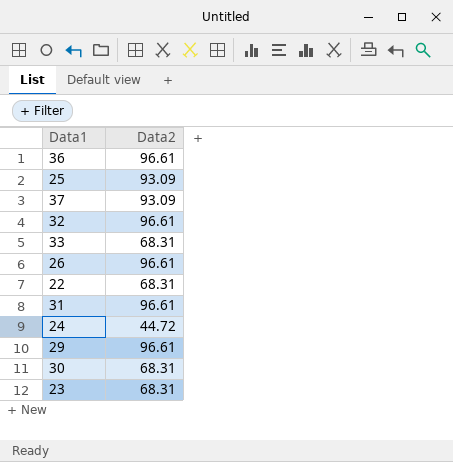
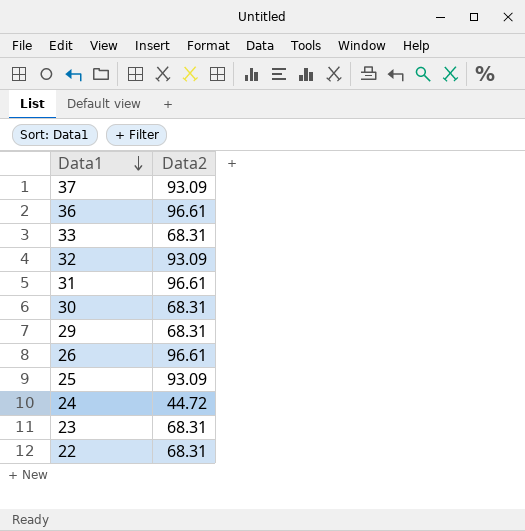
row order: none -> Data1 descending
32 | Data2: 96.61 -> 93.09
29 | Data2: 96.61 -> 68.31

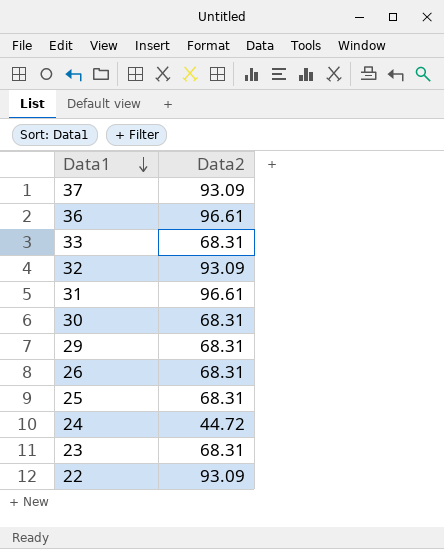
26 | Data2: 96.61 -> 68.31
25 | Data2: 93.09 -> 68.31
22 | Data2: 68.31 -> 93.09

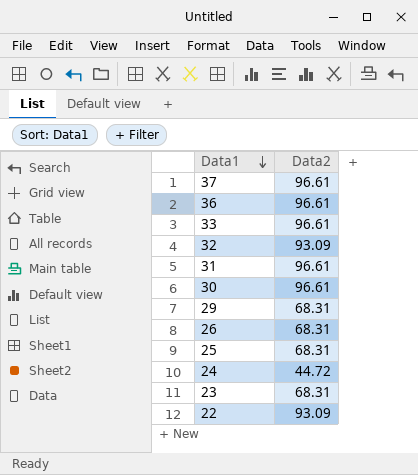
37 | Data2: 93.09 -> 96.61
33 | Data2: 68.31 -> 96.61
30 | Data2: 68.31 -> 96.61

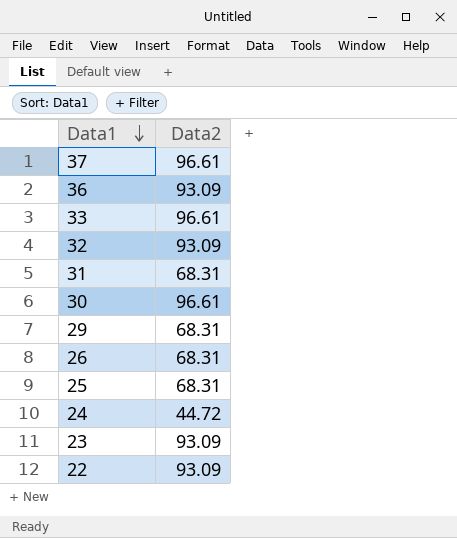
36 | Data2: 96.61 -> 93.09
31 | Data2: 96.61 -> 68.31
23 | Data2: 68.31 -> 93.09

